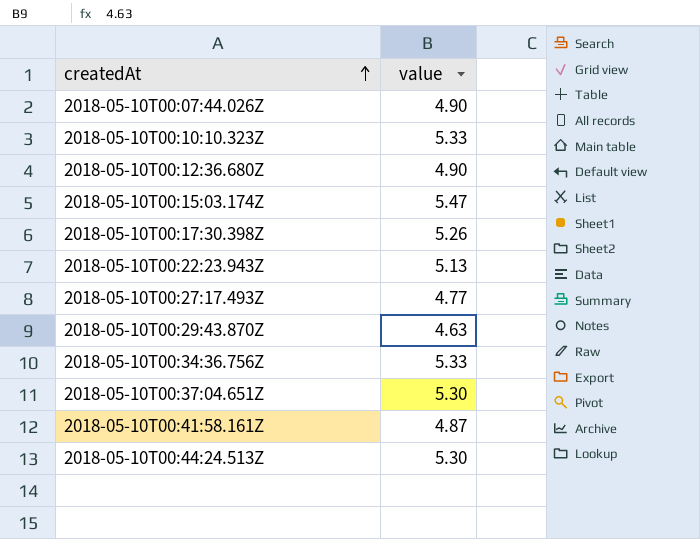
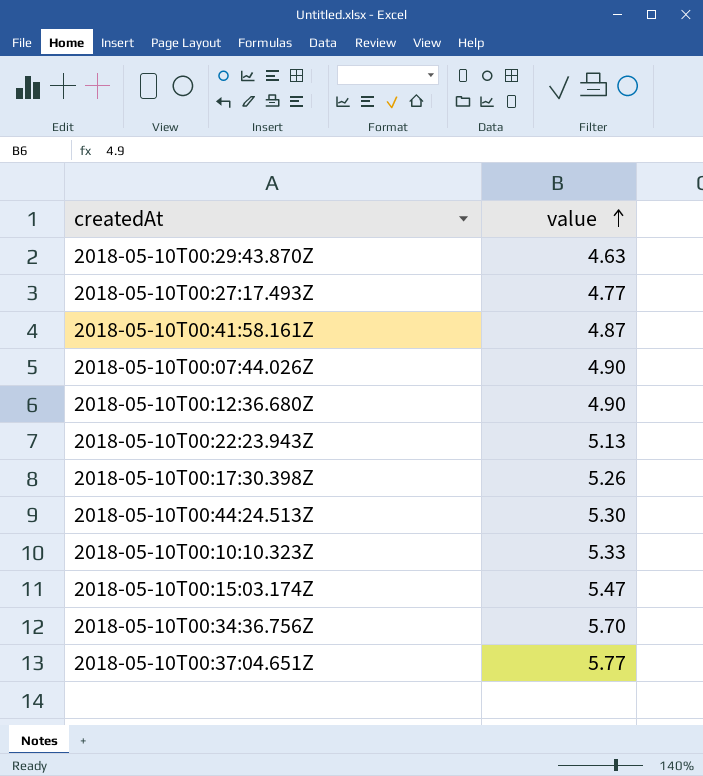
row order: createdAt ascending -> value ascending
2018-05-10T00:34:36.756Z | value: 5.33 -> 5.70
2018-05-10T00:37:04.651Z | value: 5.30 -> 5.77

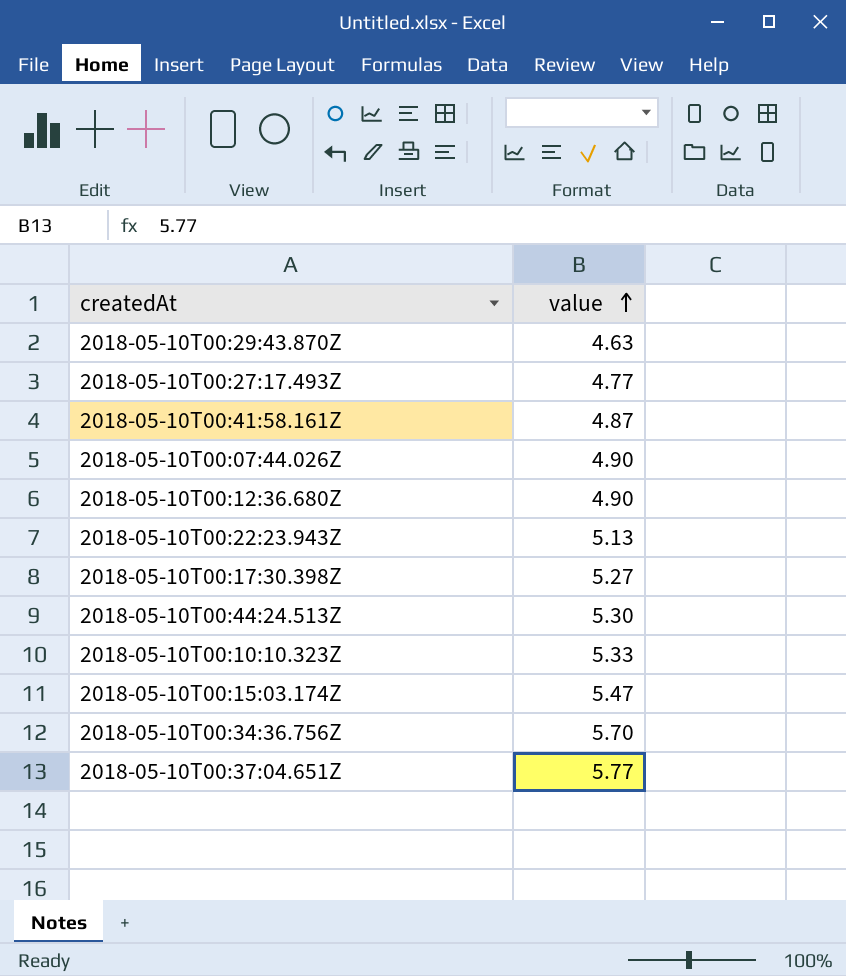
2018-05-10T00:17:30.398Z | value: 5.26 -> 5.27

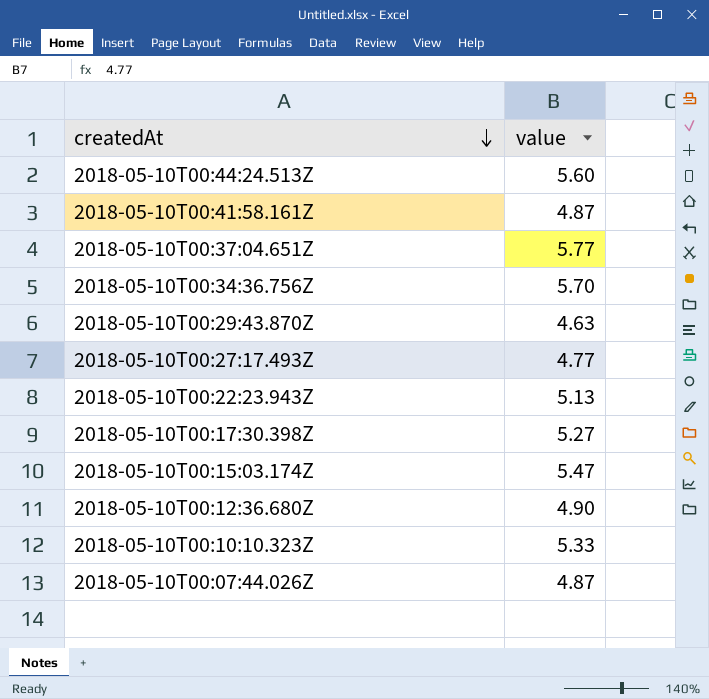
row order: value ascending -> createdAt descending
2018-05-10T00:44:24.513Z | value: 5.30 -> 5.60
2018-05-10T00:07:44.026Z | value: 4.90 -> 4.87

